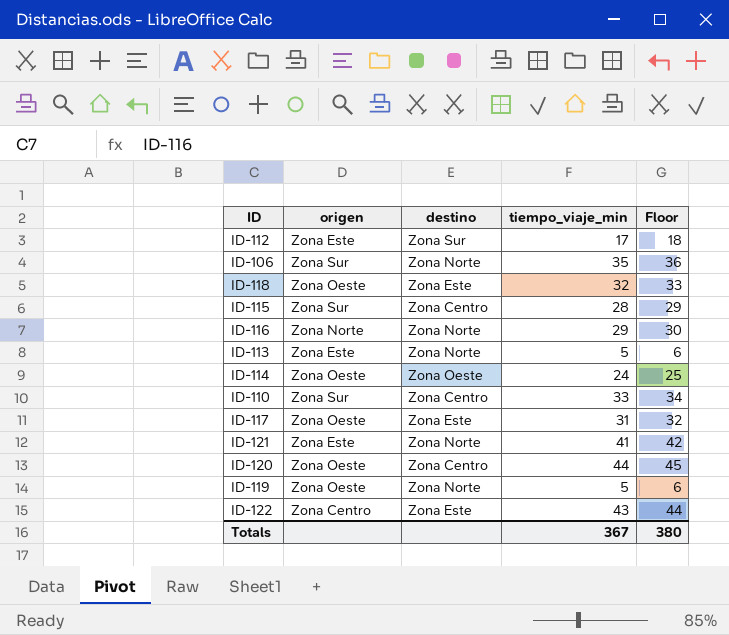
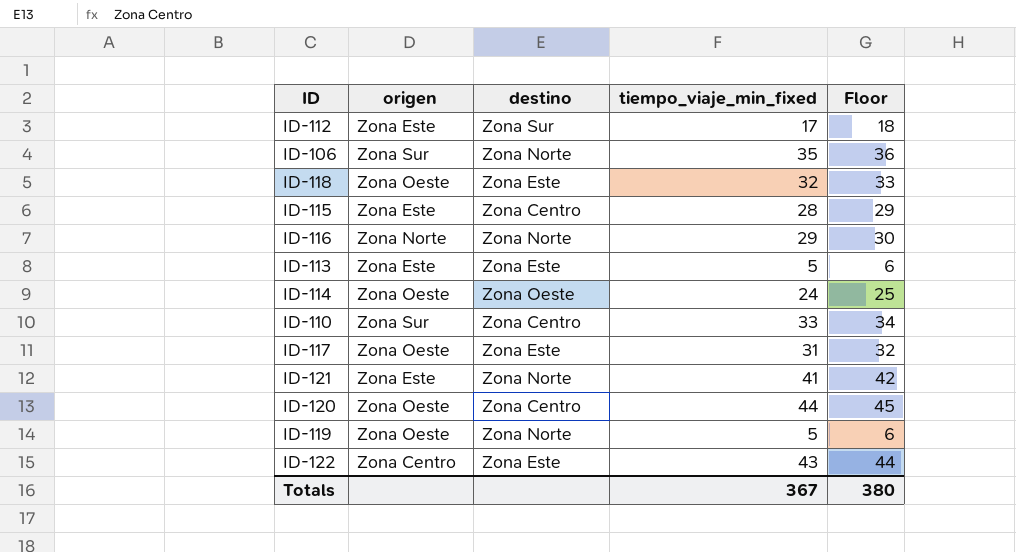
column name: tiempo_viaje_min -> tiempo_viaje_min_fixed
ID-115 | origen: Zona Sur -> Zona Este
ID-113 | destino: Zona Norte -> Zona Este

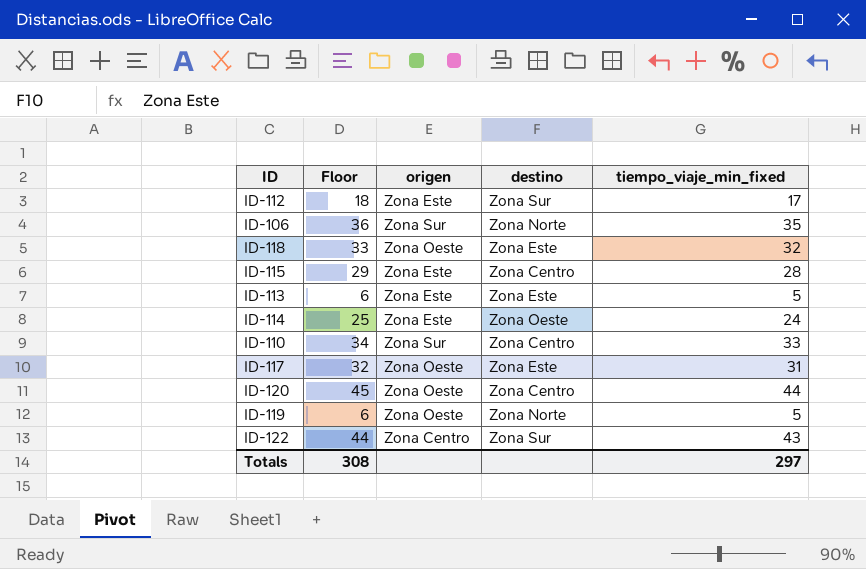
column Floor | position: 5 -> 2
row ID-116: Zona Norte | Zona Norte | 29 | 30 -> none
row ID-121: Zona Este | Zona Norte | 41 | 42 -> none
ID-114 | origen: Zona Oeste -> Zona Este
ID-122 | destino: Zona Este -> Zona Sur
Totals | Floor: 380 -> 308
Totals | tiempo_viaje_min_fixed: 367 -> 297

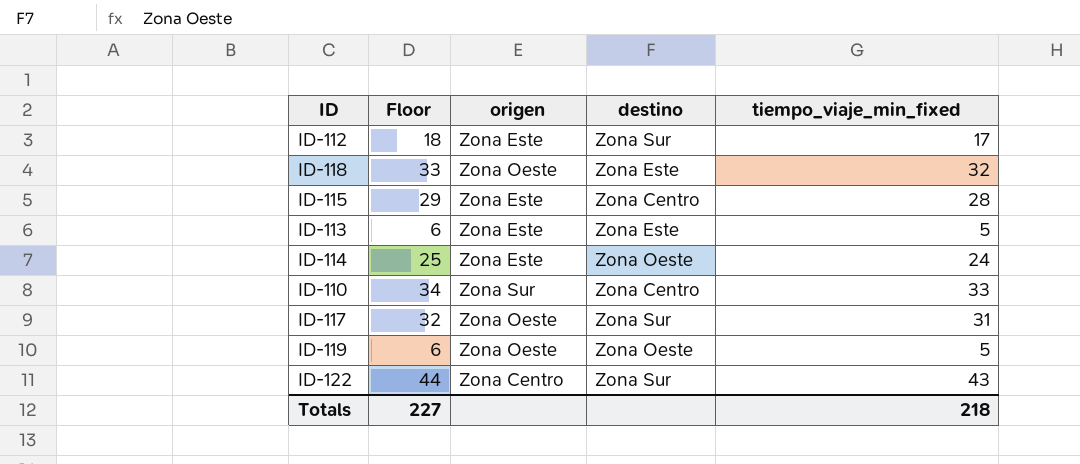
row ID-106: 36 | Zona Sur | Zona Norte | 35 -> none
row ID-120: 45 | Zona Oeste | Zona Centro | 44 -> none
ID-117 | destino: Zona Este -> Zona Sur
ID-119 | destino: Zona Norte -> Zona Oeste
Totals | Floor: 308 -> 227
Totals | tiempo_viaje_min_fixed: 297 -> 218

